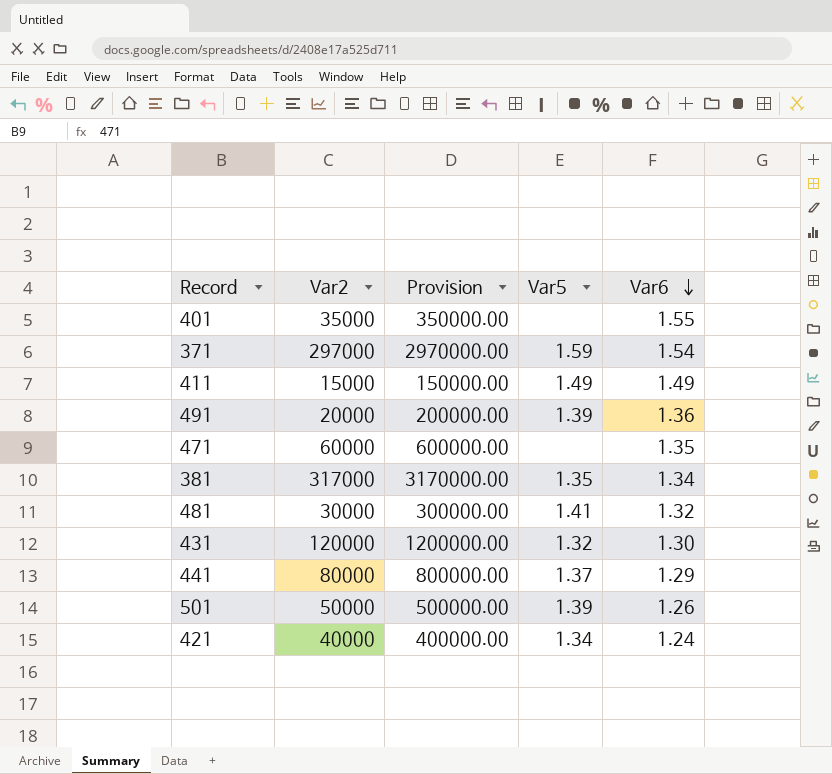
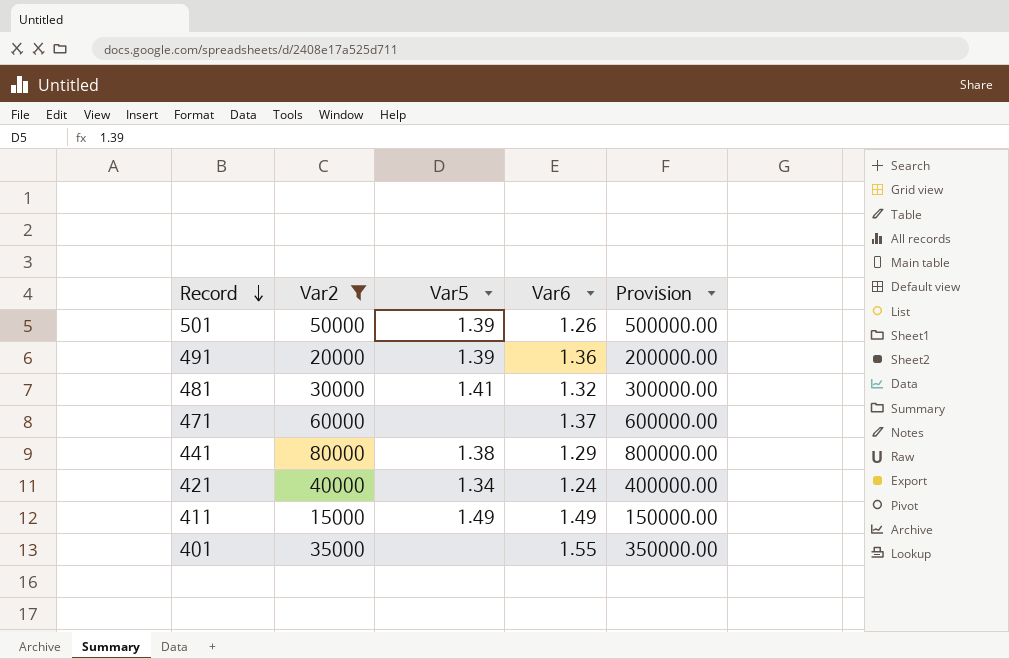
filter: none -> Var2 <= 80000
row order: Var6 descending -> Record descending
column Provision | position: 3 -> 5
471 | Var6: 1.35 -> 1.37
441 | Var5: 1.37 -> 1.38

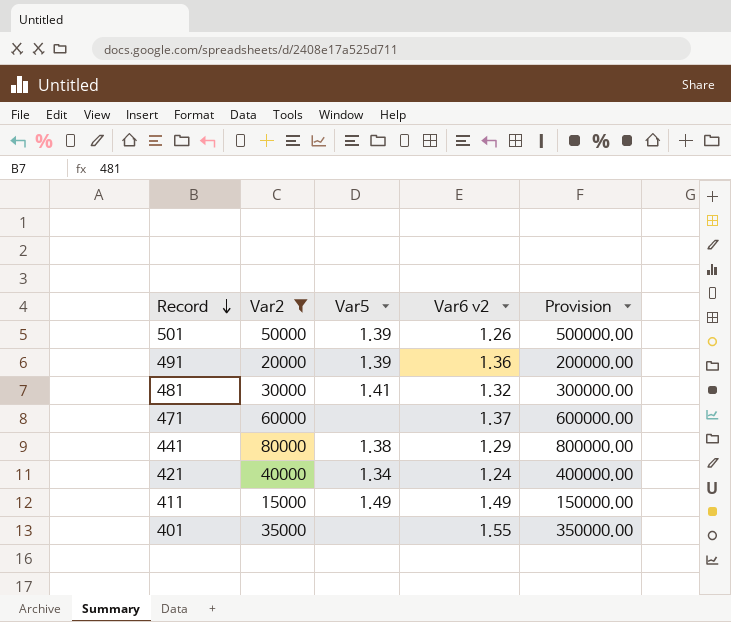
column name: Var6 -> Var6 v2

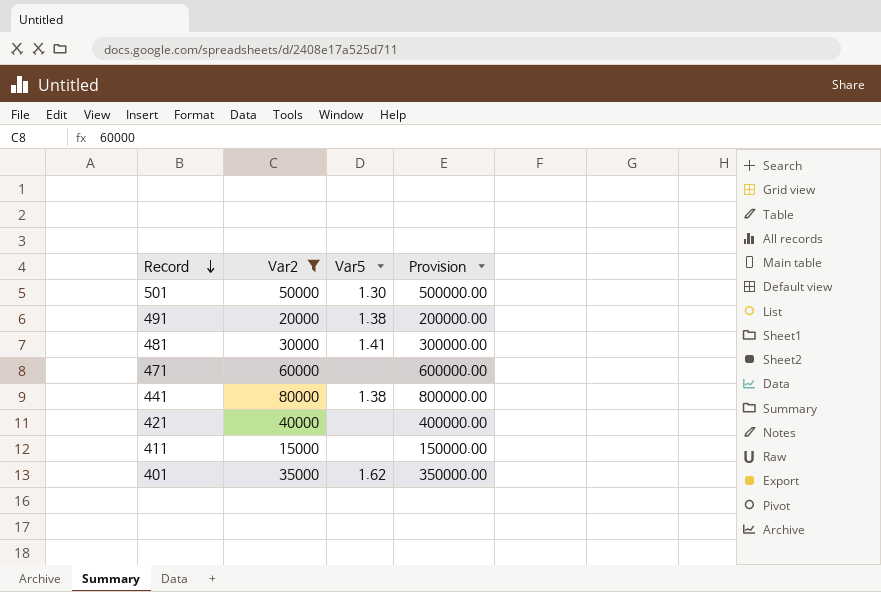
column Var6 v2 | position: 4 -> none
501 | Var5: 1.39 -> 1.30
491 | Var5: 1.39 -> 1.38
421 | Var5: 1.34 -> none
411 | Var5: 1.49 -> none
401 | Var5: none -> 1.62

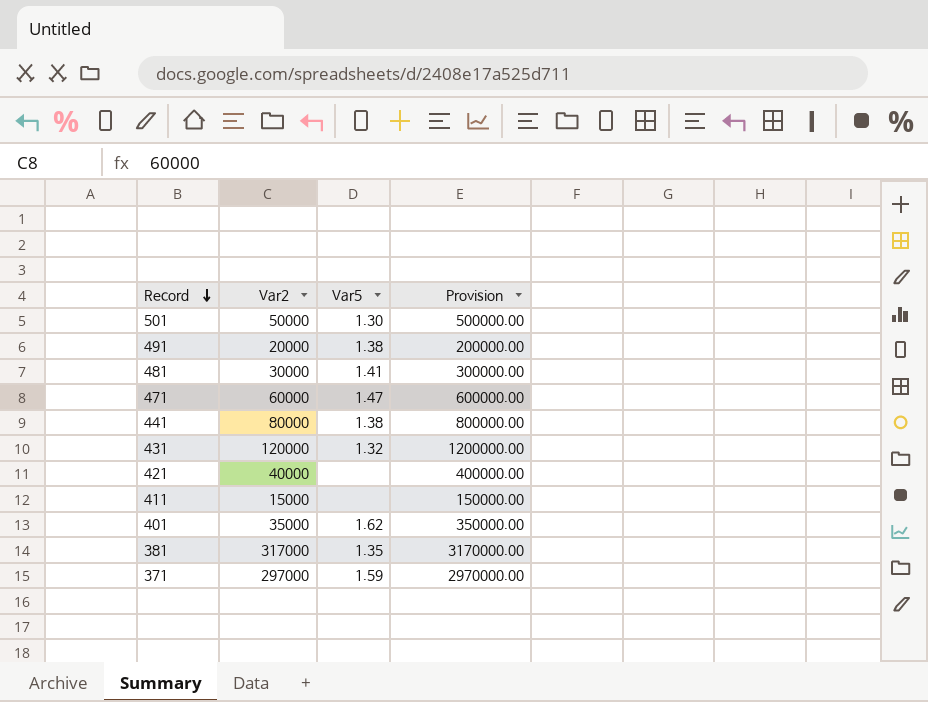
filter: Var2 <= 80000 -> none
471 | Var5: none -> 1.47

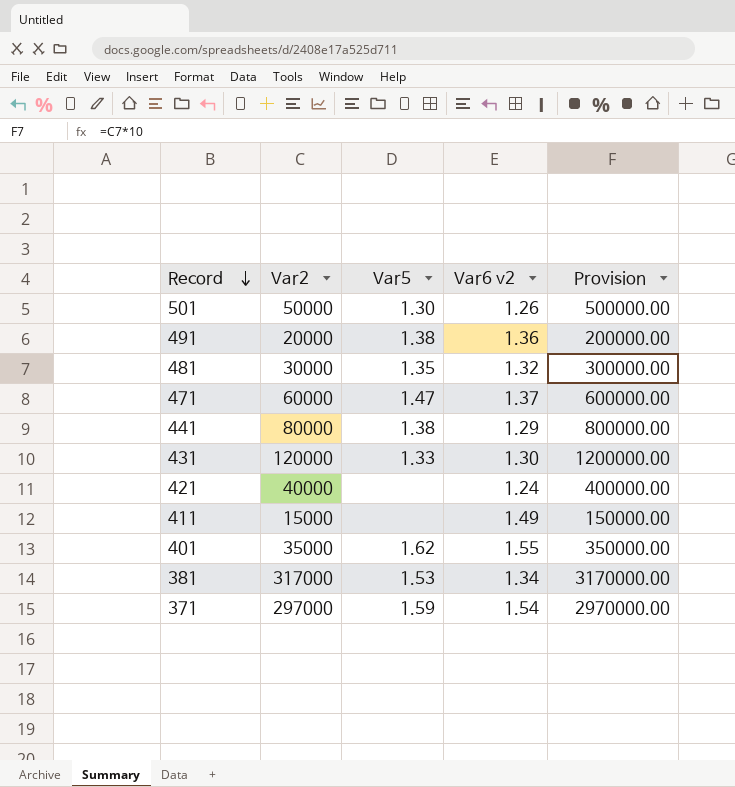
column Var6 v2 | position: none -> 4
481 | Var5: 1.41 -> 1.35
431 | Var5: 1.32 -> 1.33
381 | Var5: 1.35 -> 1.53

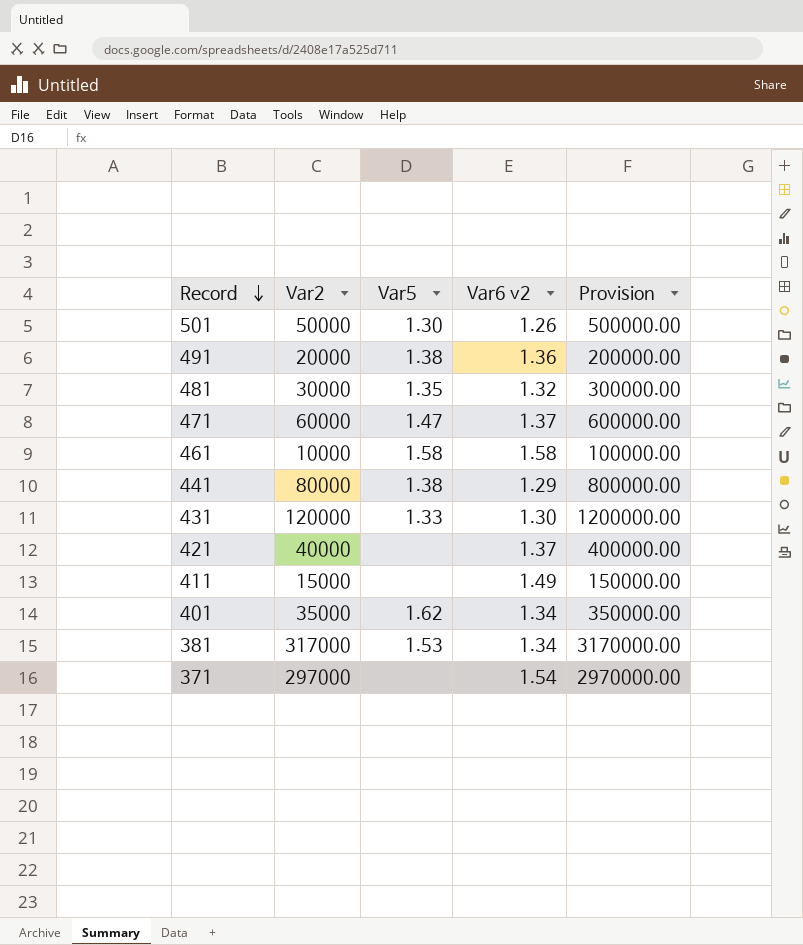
row 461: none -> 10000 | 1.58 | 1.58 | 100000.00
421 | Var6 v2: 1.24 -> 1.37
401 | Var6 v2: 1.55 -> 1.34
371 | Var5: 1.59 -> none

